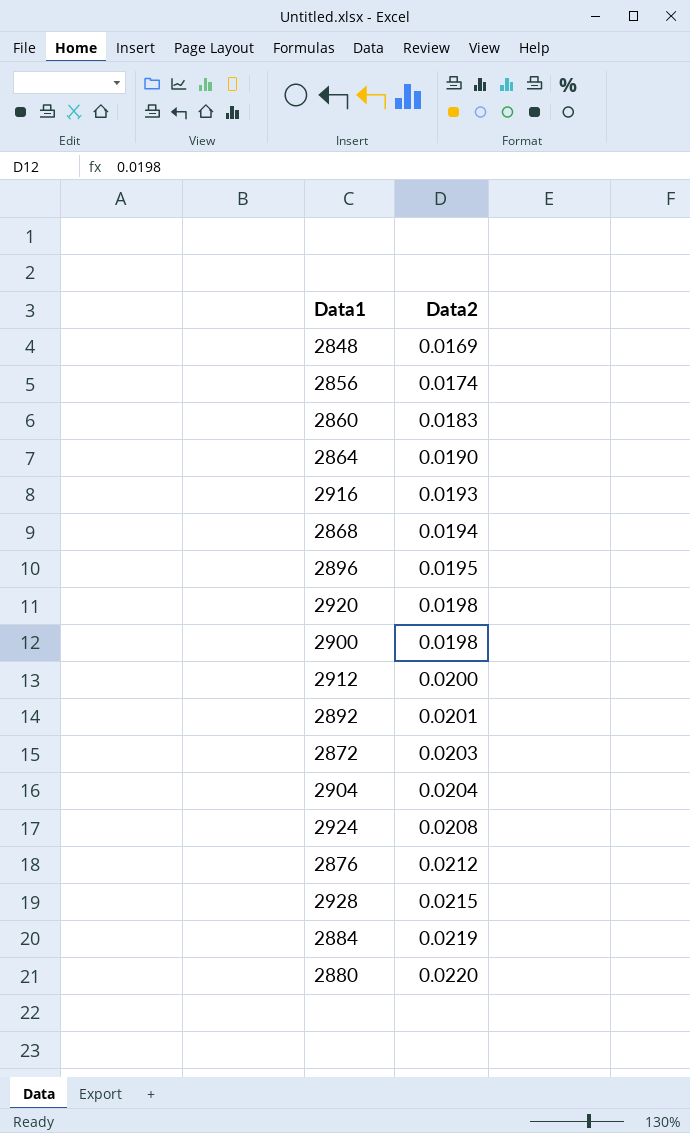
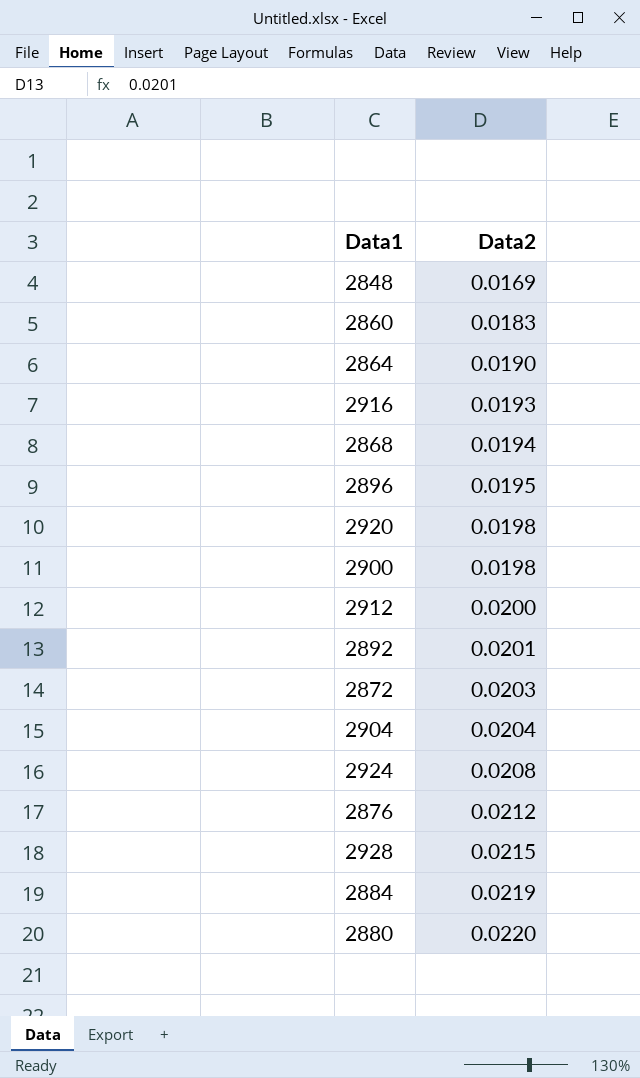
row 2856: 0.0174 -> none

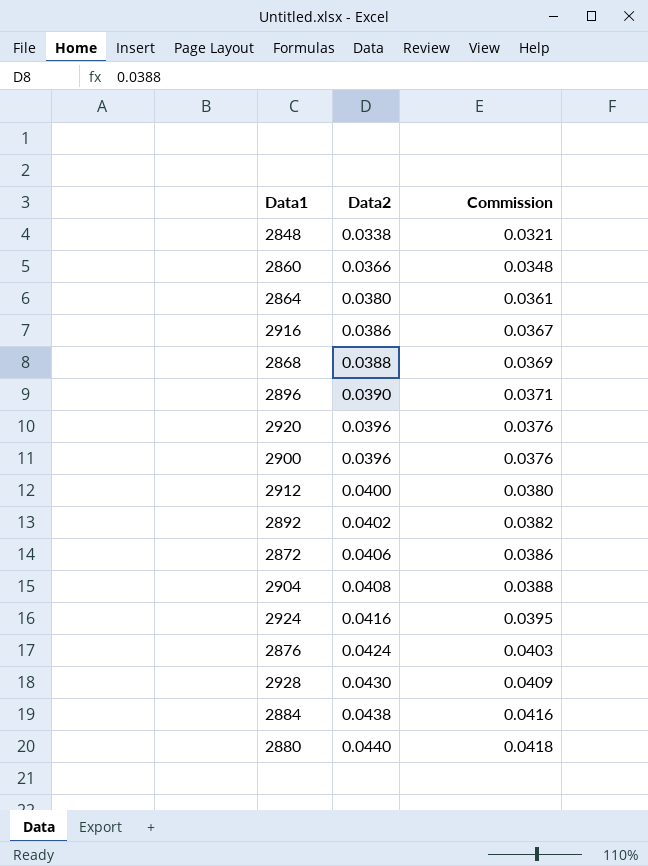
column Commission | formula: none -> [Data2] * 0.95
2848 | Data2: 0.0169 -> 0.0338
2860 | Data2: 0.0183 -> 0.0366
2864 | Data2: 0.0190 -> 0.0380
2916 | Data2: 0.0193 -> 0.0386
2868 | Data2: 0.0194 -> 0.0388
2896 | Data2: 0.0195 -> 0.0390
2920 | Data2: 0.0198 -> 0.0396
2900 | Data2: 0.0198 -> 0.0396
2912 | Data2: 0.0200 -> 0.0400
2892 | Data2: 0.0201 -> 0.0402
2872 | Data2: 0.0203 -> 0.0406
2904 | Data2: 0.0204 -> 0.0408
2924 | Data2: 0.0208 -> 0.0416
2876 | Data2: 0.0212 -> 0.0424
2928 | Data2: 0.0215 -> 0.0430
2884 | Data2: 0.0219 -> 0.0438
2880 | Data2: 0.0220 -> 0.0440

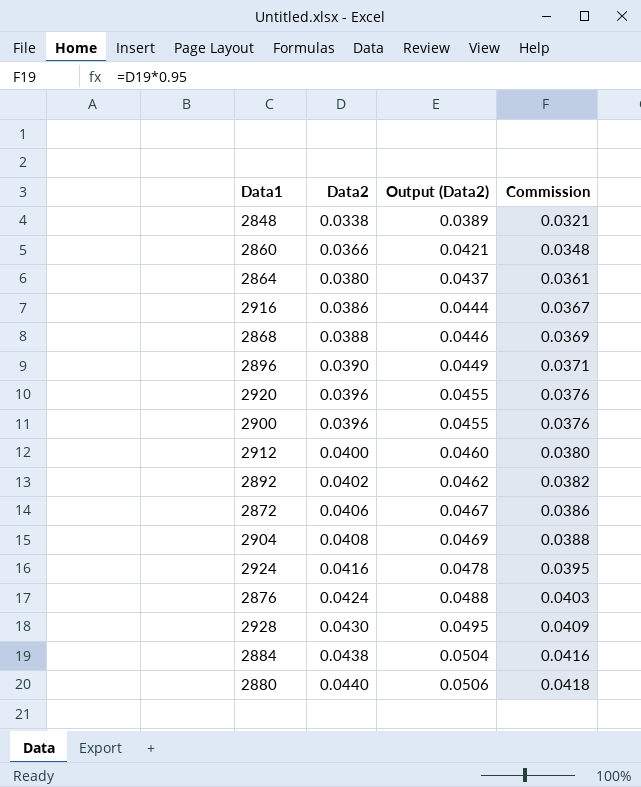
column Output (Data2) | formula: none -> [Data2] * 1.15

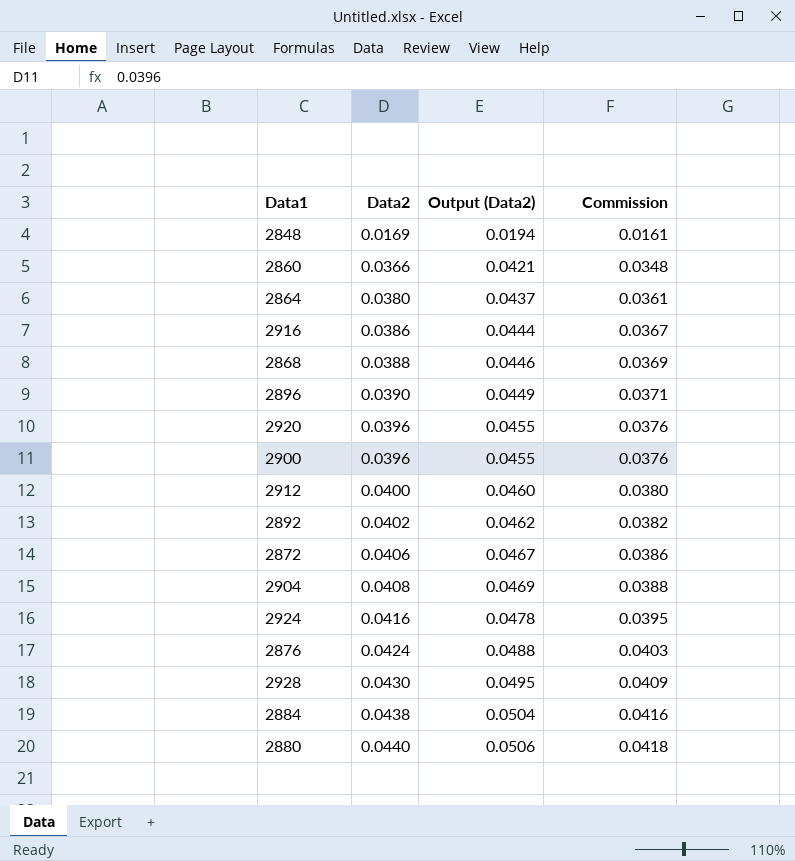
2848 | Data2: 0.0338 -> 0.0169
2848 | Output (Data2): 0.0389 -> 0.0194
2848 | Commission: 0.0321 -> 0.0161

